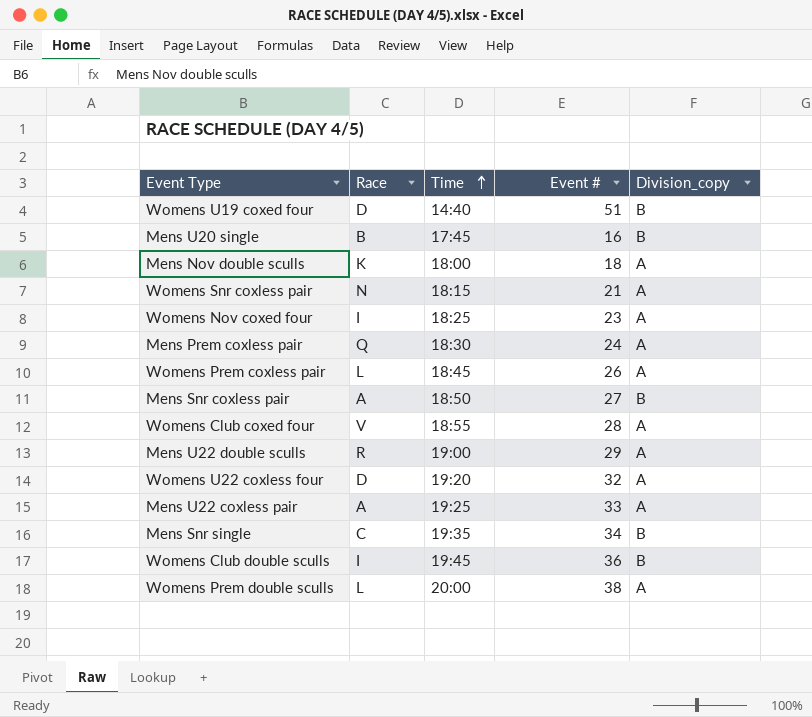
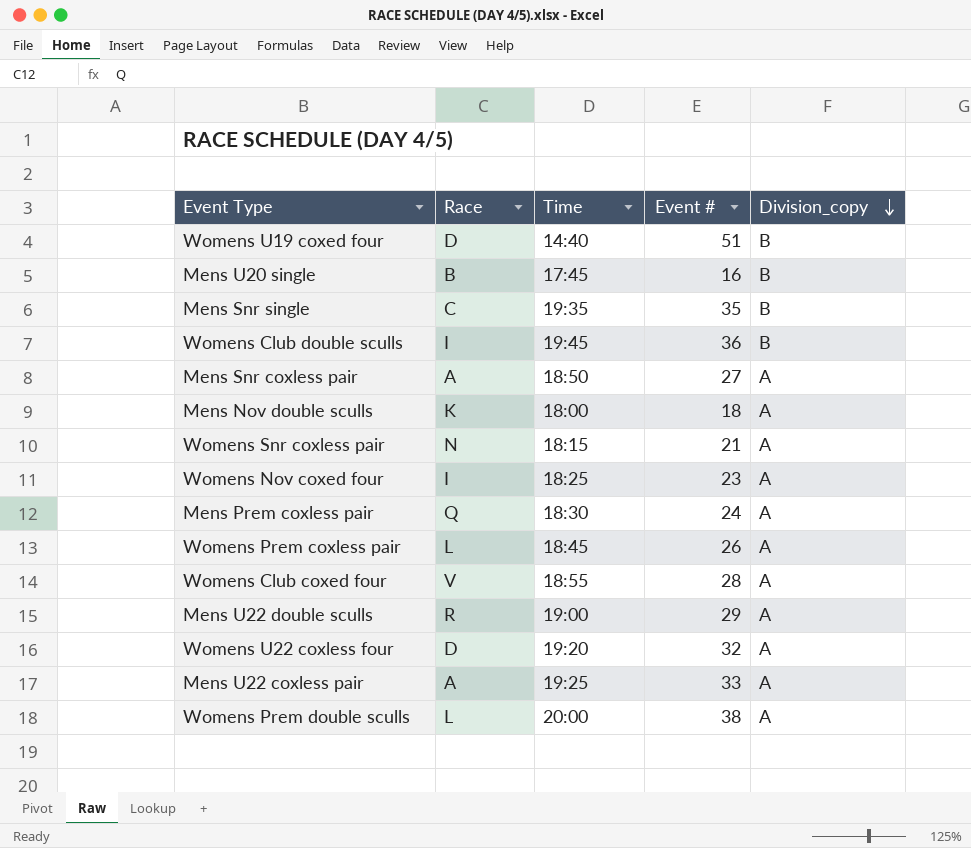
row order: Time ascending -> Division_copy descending
Mens Snr single | Event #: 34 -> 35
Mens Snr coxless pair | Division_copy: B -> A

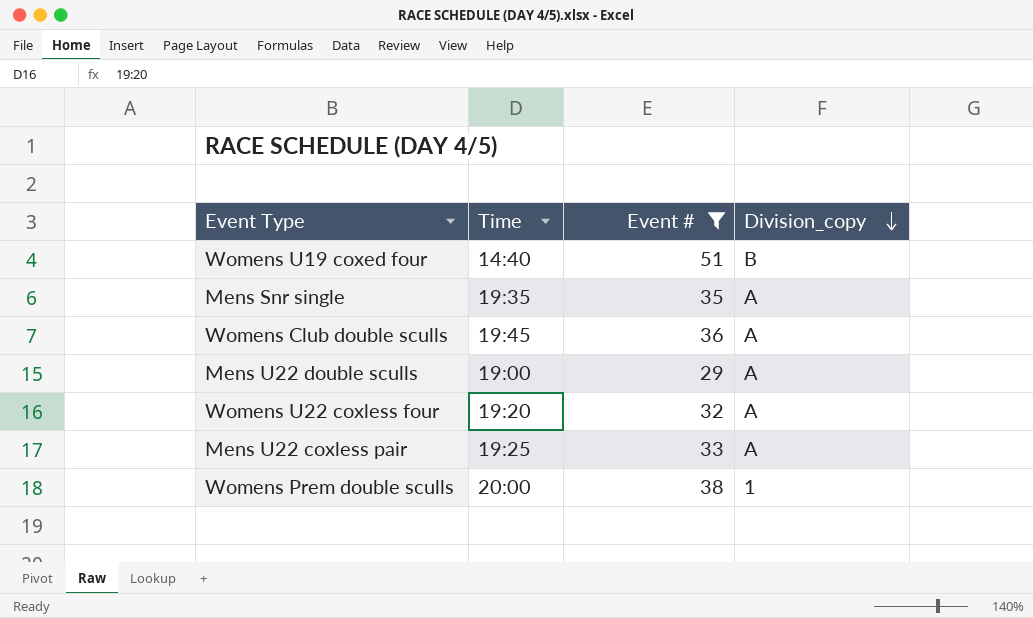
filter: none -> Event # >= 29
column Race | position: 2 -> none
Mens Snr single | Division_copy: B -> A
Womens Club double sculls | Division_copy: B -> A
Womens Prem double sculls | Division_copy: A -> 1

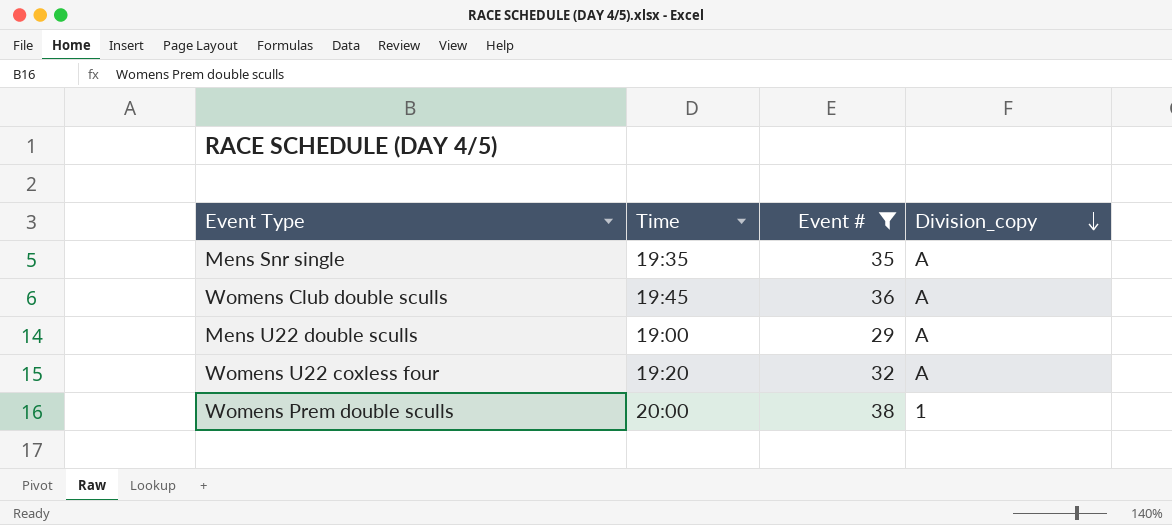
row Womens U19 coxed four: 14:40 | 51 | B -> none
row Mens U22 coxless pair: 19:25 | 33 | A -> none

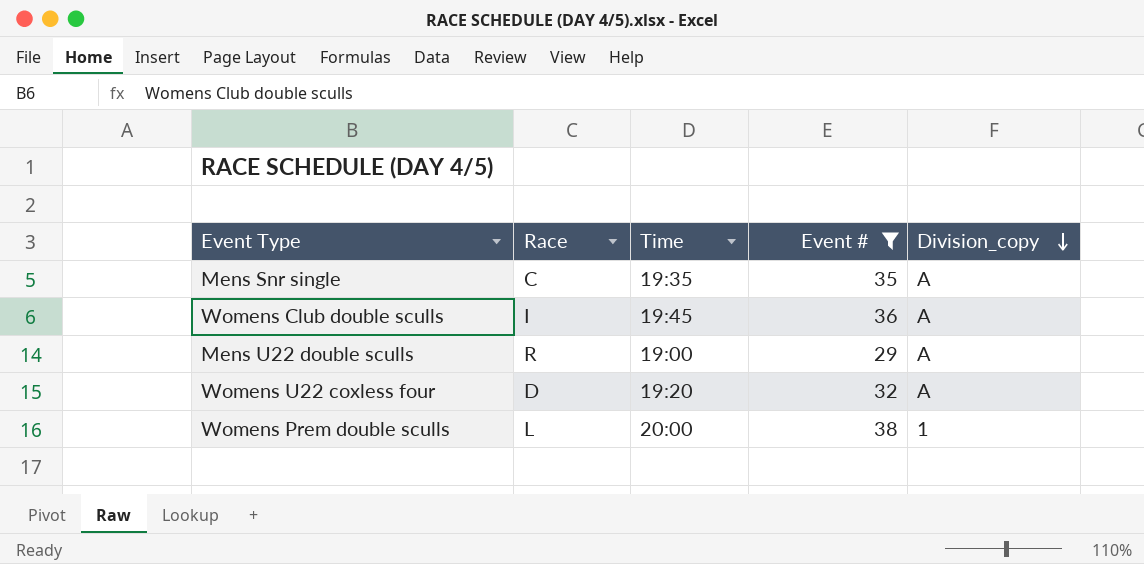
column Race | position: none -> 2

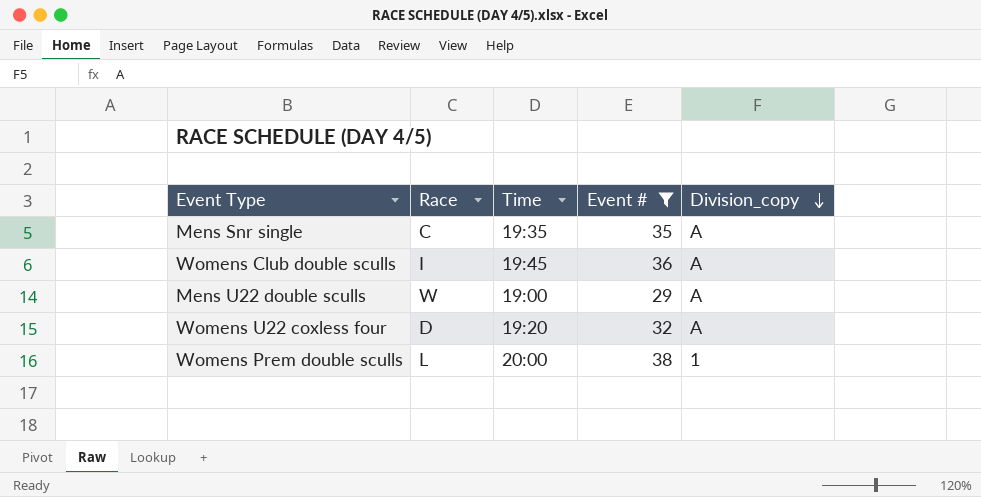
Mens U22 double sculls | Race: R -> W

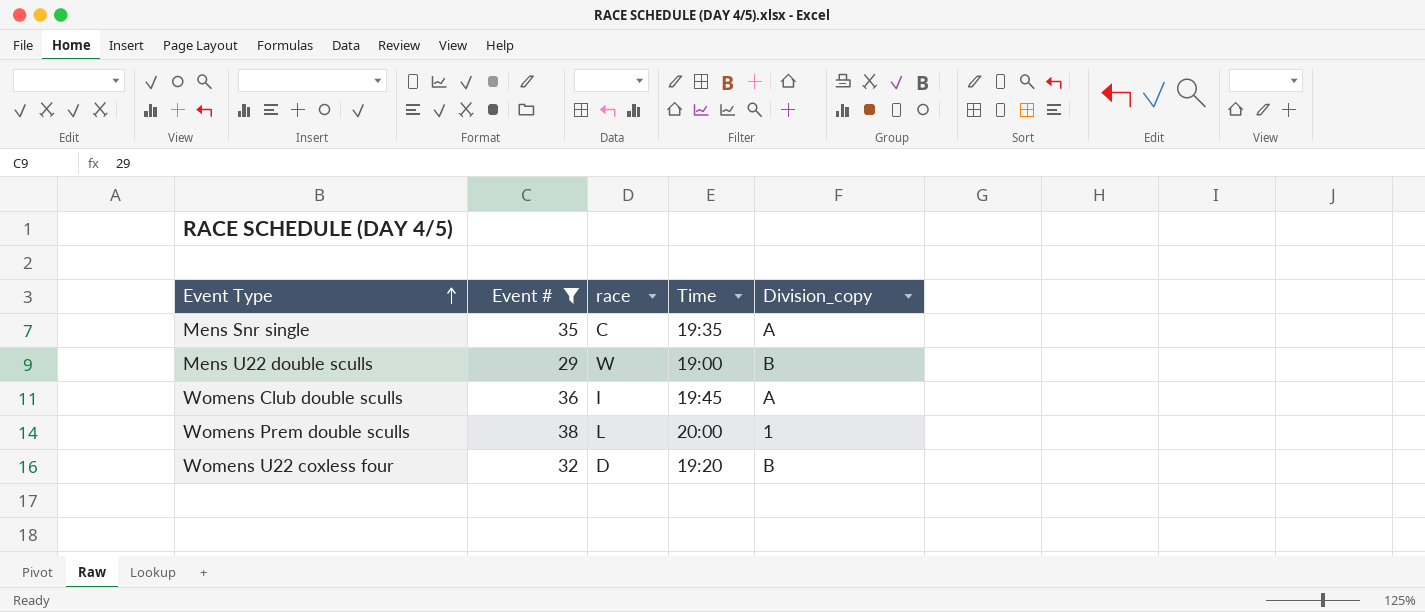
row order: Division_copy descending -> Event Type ascending
column Event # | position: 4 -> 2
column name: Race -> race
Mens U22 double sculls | Division_copy: A -> B
Womens U22 coxless four | Division_copy: A -> B

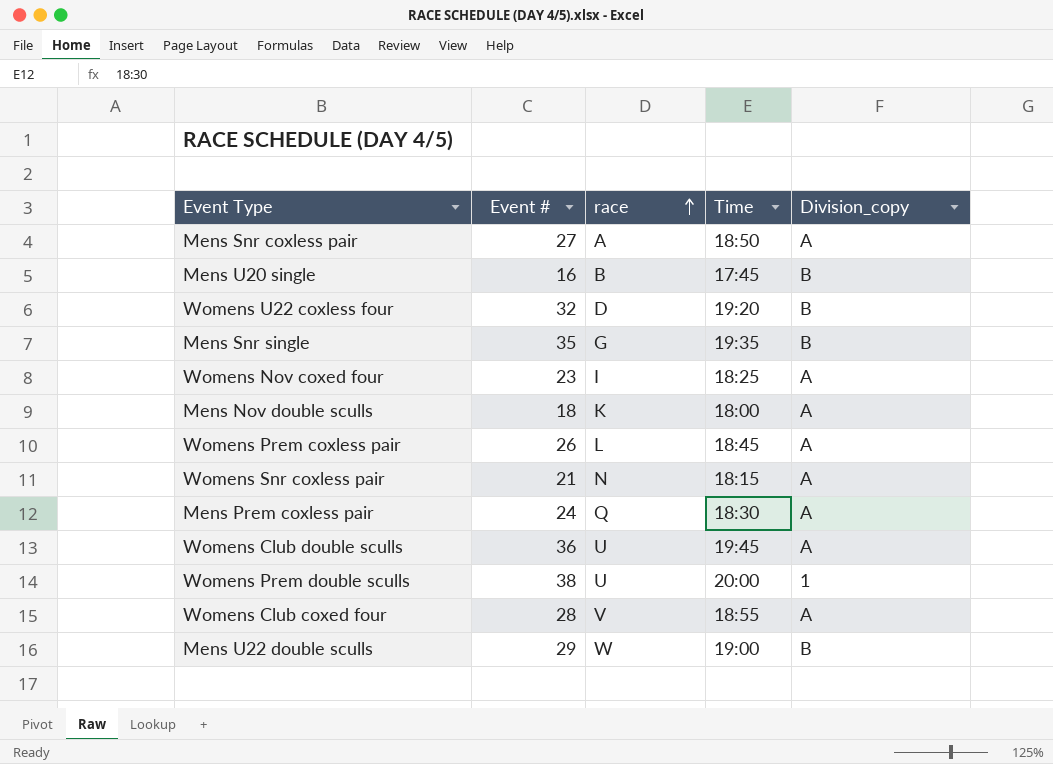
filter: Event # >= 29 -> none
row order: Event Type ascending -> race ascending
Mens Snr single | race: C -> G
Mens Snr single | Division_copy: A -> B
Womens Club double sculls | race: I -> U
Womens Prem double sculls | race: L -> U

